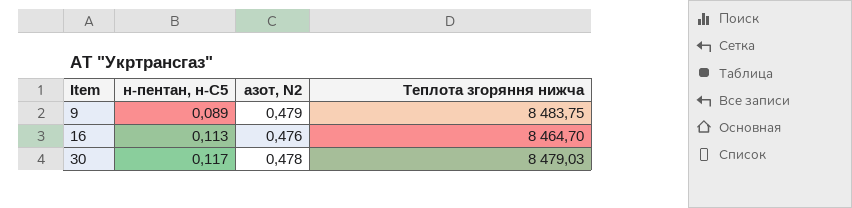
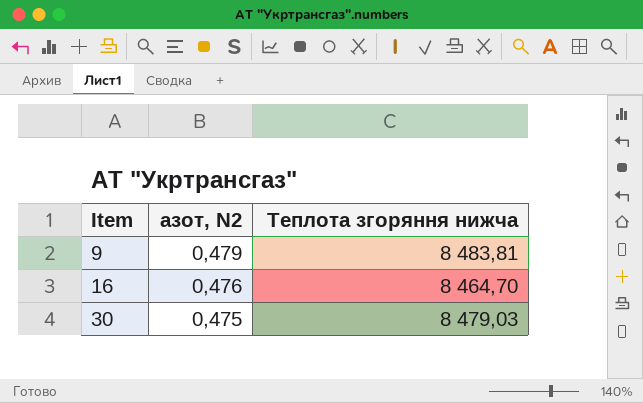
column н-пентан, н-С5 | position: 2 -> none
9 | Теплота згоряння нижча: 8 483,75 -> 8 483,81
30 | азот, N2: 0,478 -> 0,475

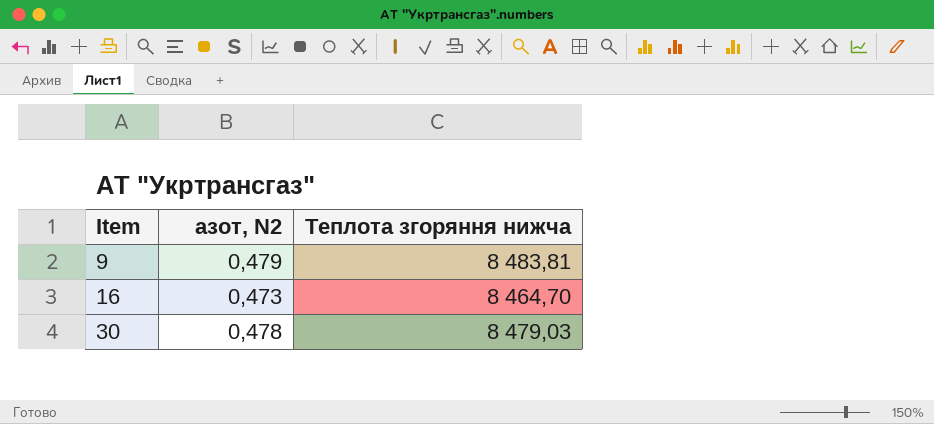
16 | азот, N2: 0,476 -> 0,473
30 | азот, N2: 0,475 -> 0,478

